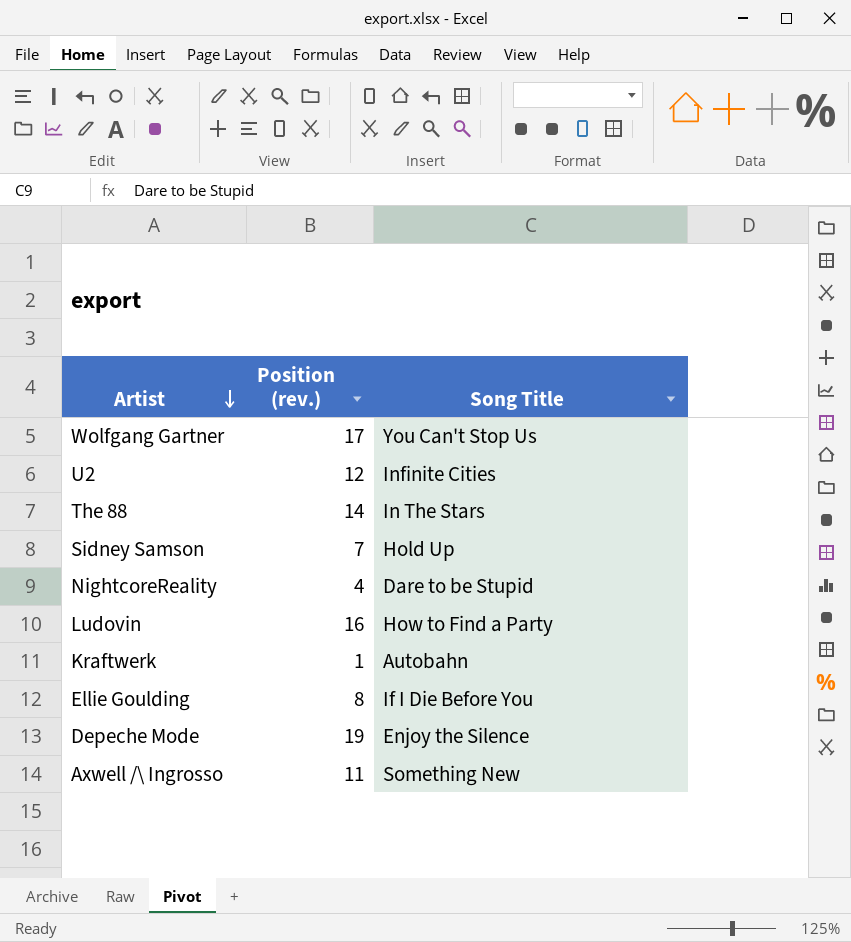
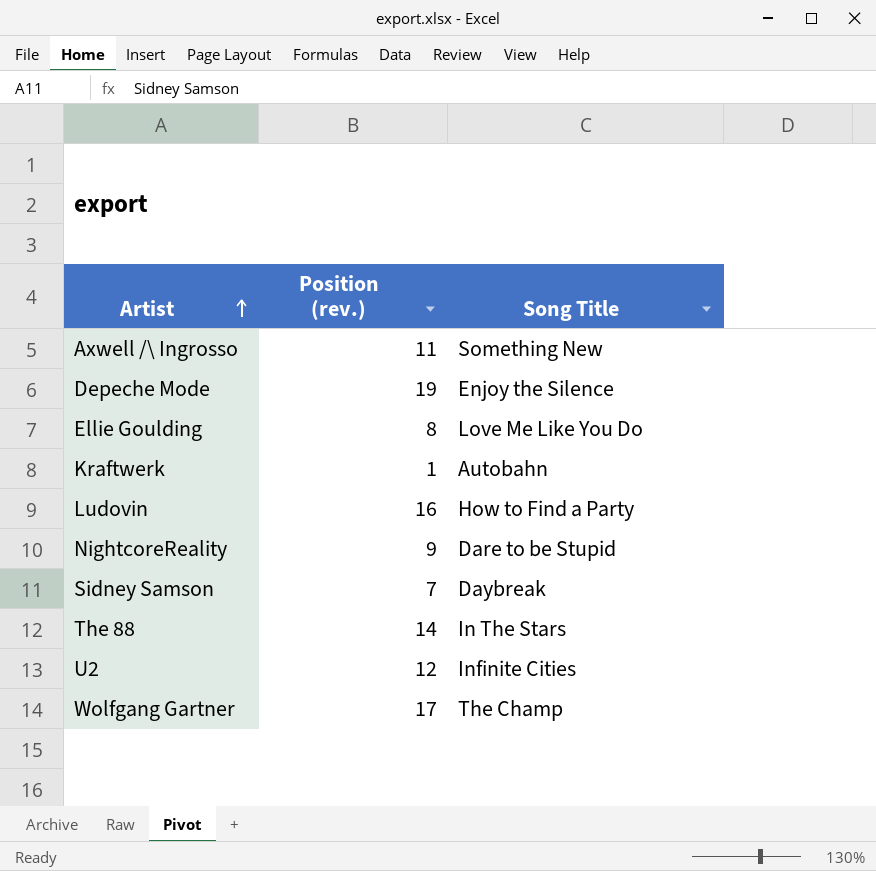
row order: Artist descending -> Artist ascending
Ellie Goulding | Song Title: If I Die Before You -> Love Me Like You Do
NightcoreReality | Position (rev.): 4 -> 9
Sidney Samson | Song Title: Hold Up -> Daybreak
Wolfgang Gartner | Song Title: You Can't Stop Us -> The Champ

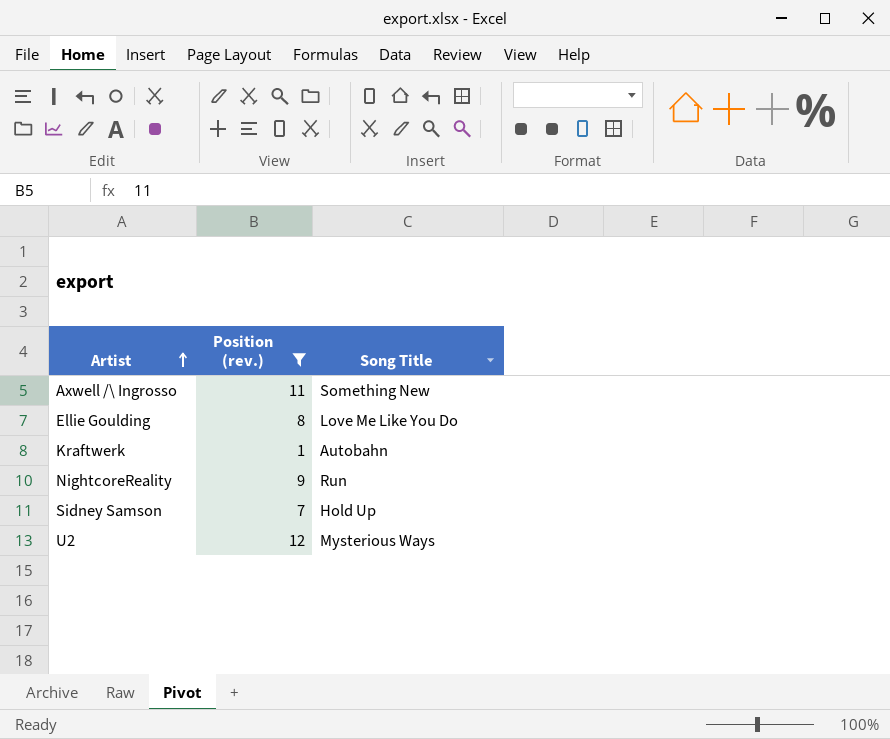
filter: none -> Position (rev.) <= 12
NightcoreReality | Song Title: Dare to be Stupid -> Run
Sidney Samson | Song Title: Daybreak -> Hold Up
U2 | Song Title: Infinite Cities -> Mysterious Ways

